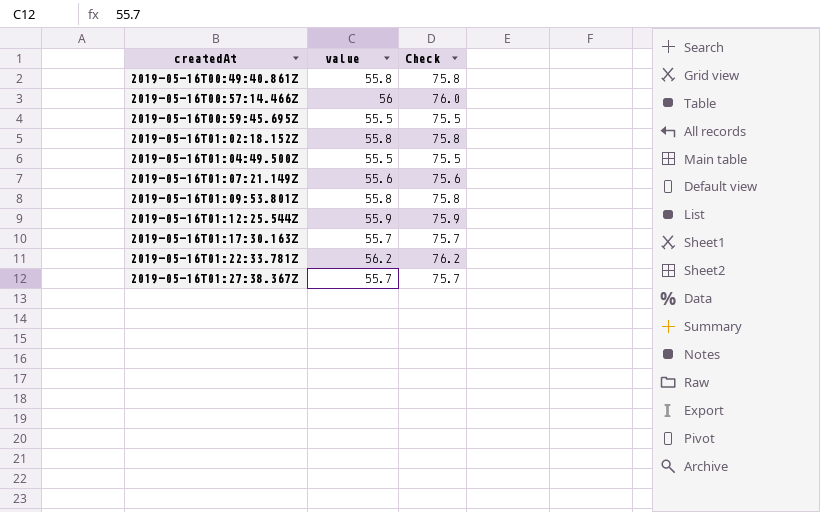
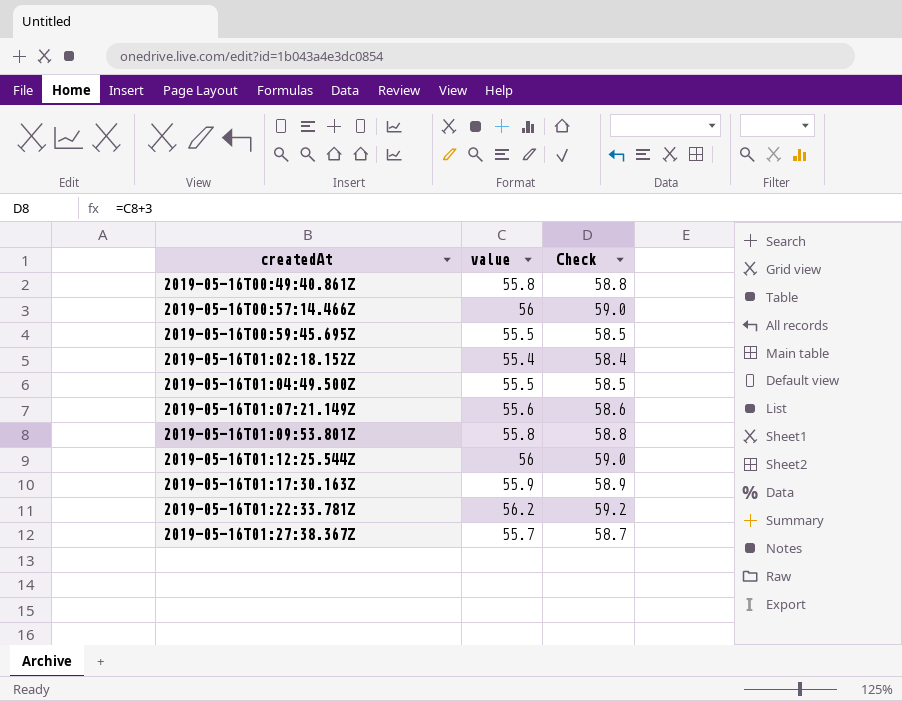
column Check | formula: [value] + 20 -> [value] + 3
2019-05-16T01:02:18.152Z | value: 55.8 -> 55.4
2019-05-16T01:12:25.544Z | value: 55.9 -> 56
2019-05-16T01:17:30.163Z | value: 55.7 -> 55.9

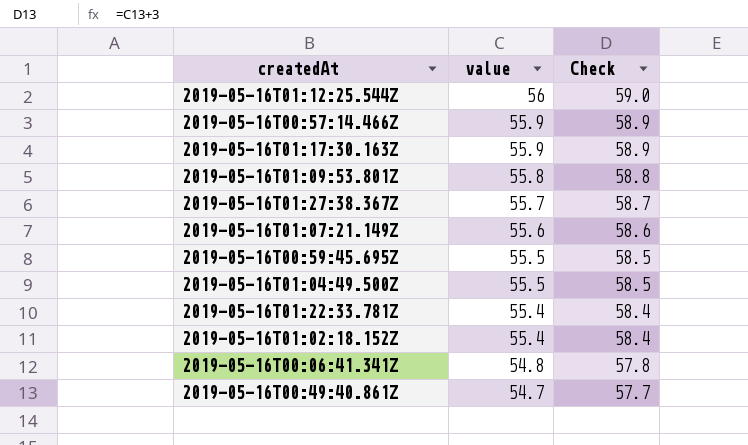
row order: createdAt ascending -> value descending
2019-05-16T00:57:14.466Z | value: 56 -> 55.9
2019-05-16T00:57:14.466Z | Check: 59.0 -> 58.9
2019-05-16T01:22:33.781Z | value: 56.2 -> 55.4
2019-05-16T01:22:33.781Z | Check: 59.2 -> 58.4
row 2019-05-16T00:06:41.341Z: none -> 54.8 | 57.8
2019-05-16T00:49:40.861Z | value: 55.8 -> 54.7
2019-05-16T00:49:40.861Z | Check: 58.8 -> 57.7

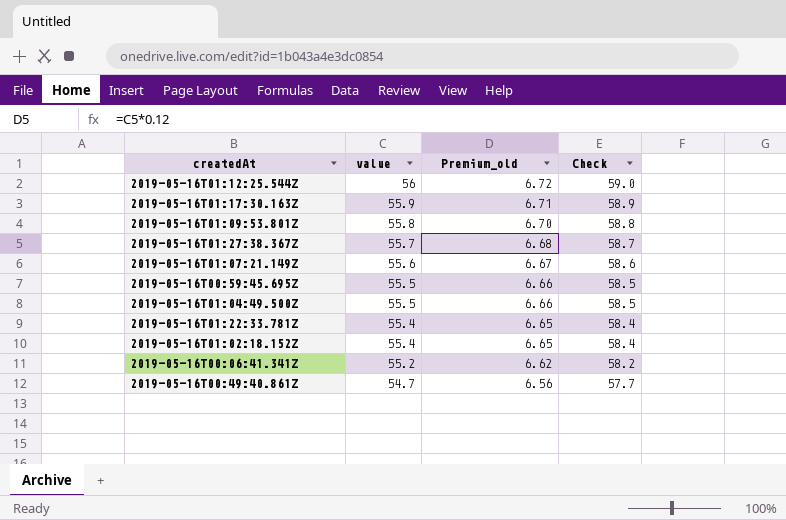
column Premium_old | formula: none -> [value] * 0.12
row 2019-05-16T00:57:14.466Z: 55.9 | 58.9 -> none
2019-05-16T00:06:41.341Z | value: 54.8 -> 55.2
2019-05-16T00:06:41.341Z | Check: 57.8 -> 58.2

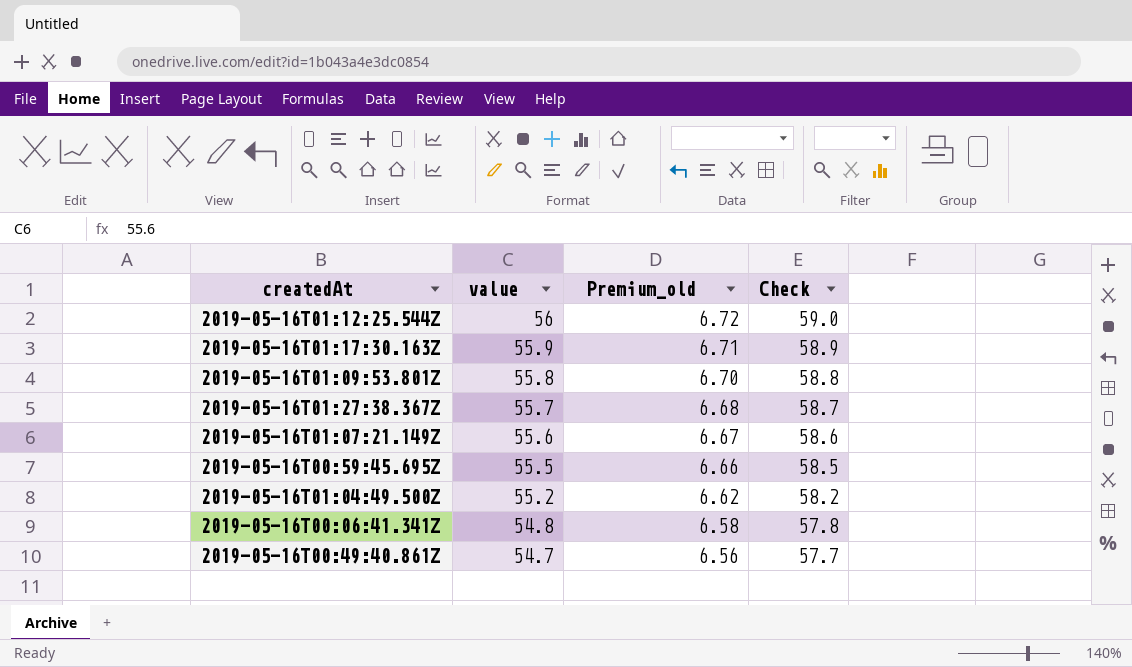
row 2019-05-16T01:22:33.781Z: 55.4 | 6.65 | 58.4 -> none
row 2019-05-16T01:02:18.152Z: 55.4 | 6.65 | 58.4 -> none
2019-05-16T01:04:49.500Z | value: 55.5 -> 55.2
2019-05-16T01:04:49.500Z | Premium_old: 6.66 -> 6.62
2019-05-16T01:04:49.500Z | Check: 58.5 -> 58.2
2019-05-16T00:06:41.341Z | value: 55.2 -> 54.8
2019-05-16T00:06:41.341Z | Premium_old: 6.62 -> 6.58
2019-05-16T00:06:41.341Z | Check: 58.2 -> 57.8

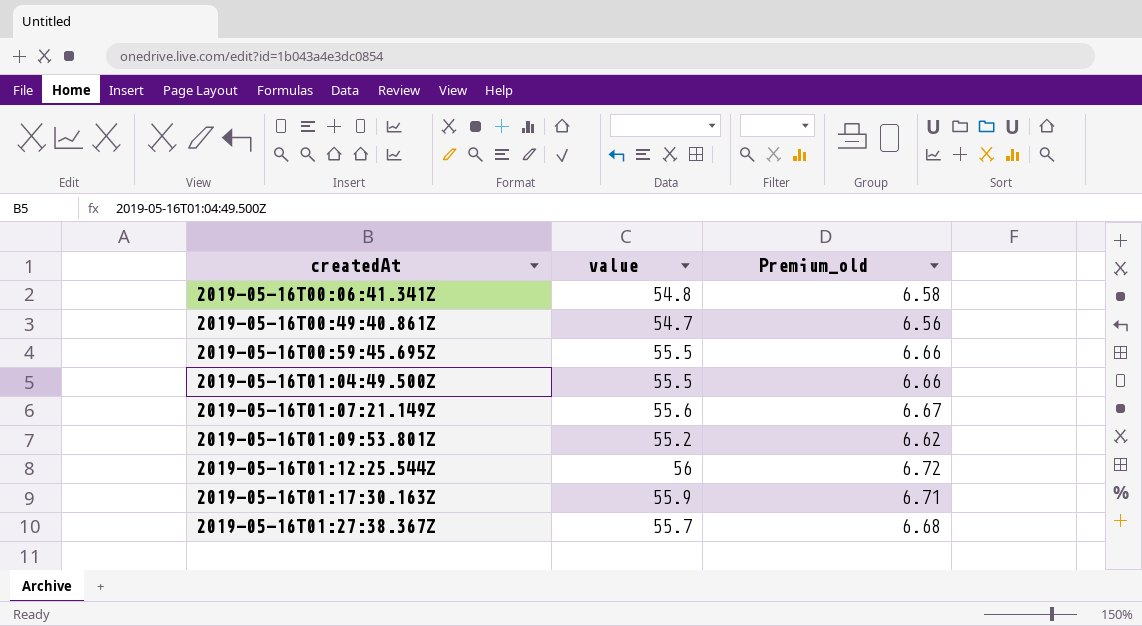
row order: value descending -> createdAt ascending
column Check | formula: [value] + 3 -> none
2019-05-16T01:04:49.500Z | value: 55.2 -> 55.5
2019-05-16T01:04:49.500Z | Premium_old: 6.62 -> 6.66
2019-05-16T01:09:53.801Z | value: 55.8 -> 55.2
2019-05-16T01:09:53.801Z | Premium_old: 6.70 -> 6.62

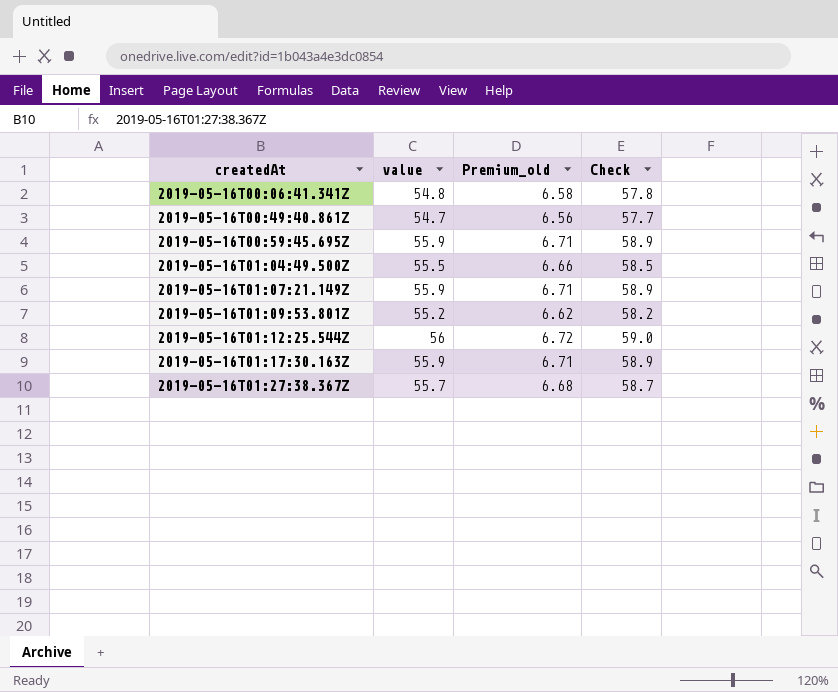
column Check | formula: none -> [value] + 3
2019-05-16T00:59:45.695Z | value: 55.5 -> 55.9
2019-05-16T00:59:45.695Z | Premium_old: 6.66 -> 6.71
2019-05-16T01:07:21.149Z | value: 55.6 -> 55.9
2019-05-16T01:07:21.149Z | Premium_old: 6.67 -> 6.71

